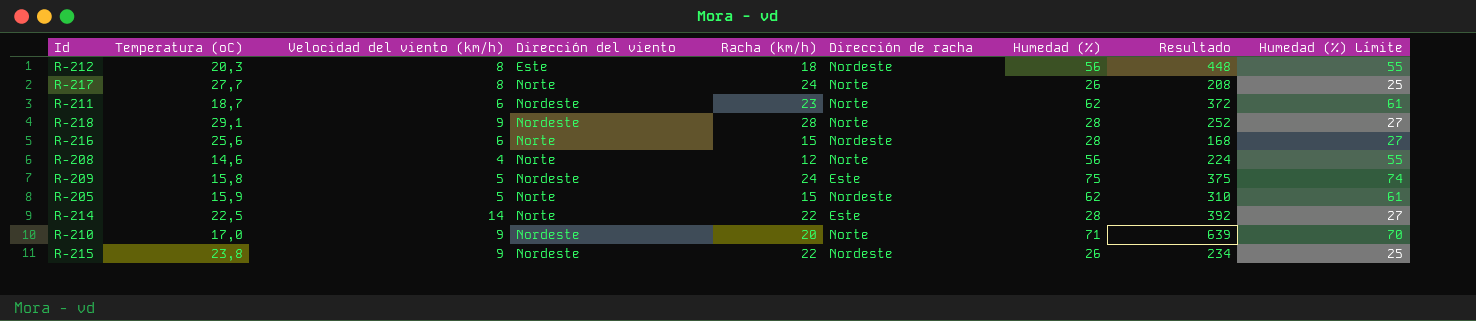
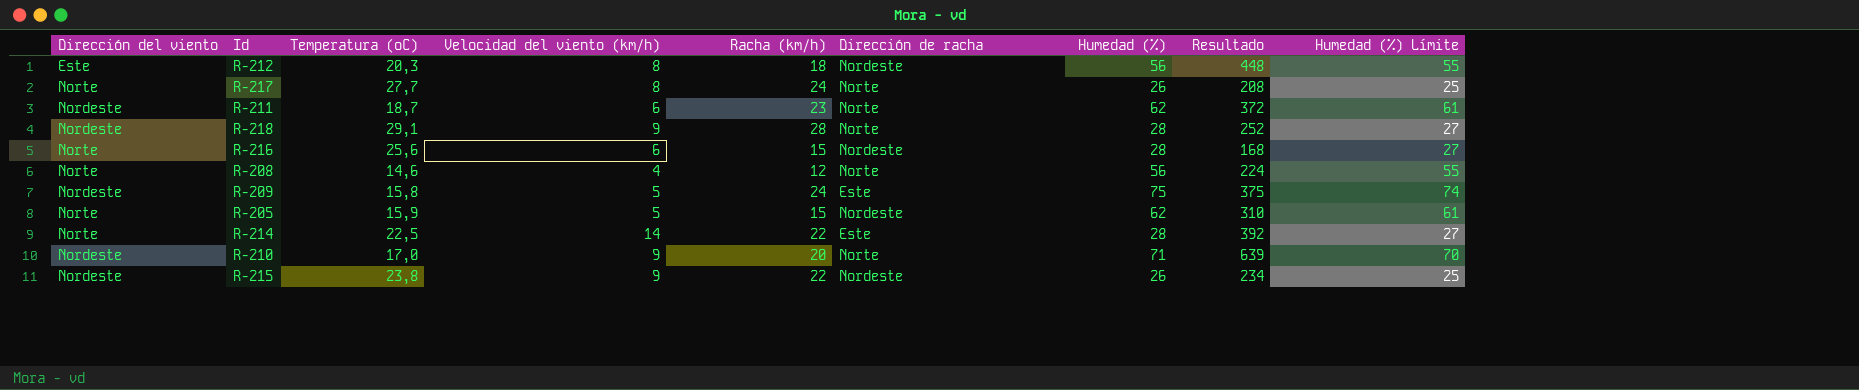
column Dirección del viento | position: 4 -> 1

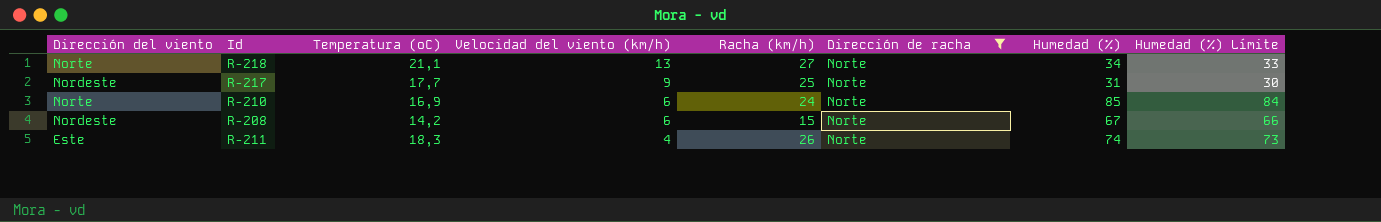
filter: none -> Dirección de racha = Norte
row order: none -> Velocidad del viento (km/h) descending
column Resultado | formula: [Velocidad del viento (km/h)] * [Humedad (%)] -> none
R-218 | Dirección del viento: Nordeste -> Norte
R-218 | Temperatura (ºC): 29,1 -> 21,1
R-218 | Velocidad del viento (km/h): 9 -> 13
R-218 | Racha (km/h): 28 -> 27
R-218 | Humedad (%): 28 -> 34
R-218 | Humedad (%) Límite: 27 -> 33
R-217 | Dirección del viento: Norte -> Nordeste
R-217 | Temperatura (ºC): 27,7 -> 17,7
R-217 | Velocidad del viento (km/h): 8 -> 9
R-217 | Racha (km/h): 24 -> 25
R-217 | Humedad (%): 26 -> 31
R-217 | Humedad (%) Límite: 25 -> 30
R-210 | Dirección del viento: Nordeste -> Norte
R-210 | Temperatura (ºC): 17,0 -> 16,9
R-210 | Velocidad del viento (km/h): 9 -> 6
R-210 | Racha (km/h): 20 -> 24
R-210 | Humedad (%): 71 -> 85
R-210 | Humedad (%) Límite: 70 -> 84
R-208 | Dirección del viento: Norte -> Nordeste
R-208 | Temperatura (ºC): 14,6 -> 14,2
R-208 | Velocidad del viento (km/h): 4 -> 6
R-208 | Racha (km/h): 12 -> 15
R-208 | Humedad (%): 56 -> 67
R-208 | Humedad (%) Límite: 55 -> 66
R-211 | Dirección del viento: Nordeste -> Este
R-211 | Temperatura (ºC): 18,7 -> 18,3
R-211 | Velocidad del viento (km/h): 6 -> 4
R-211 | Racha (km/h): 23 -> 26
R-211 | Humedad (%): 62 -> 74
R-211 | Humedad (%) Límite: 61 -> 73

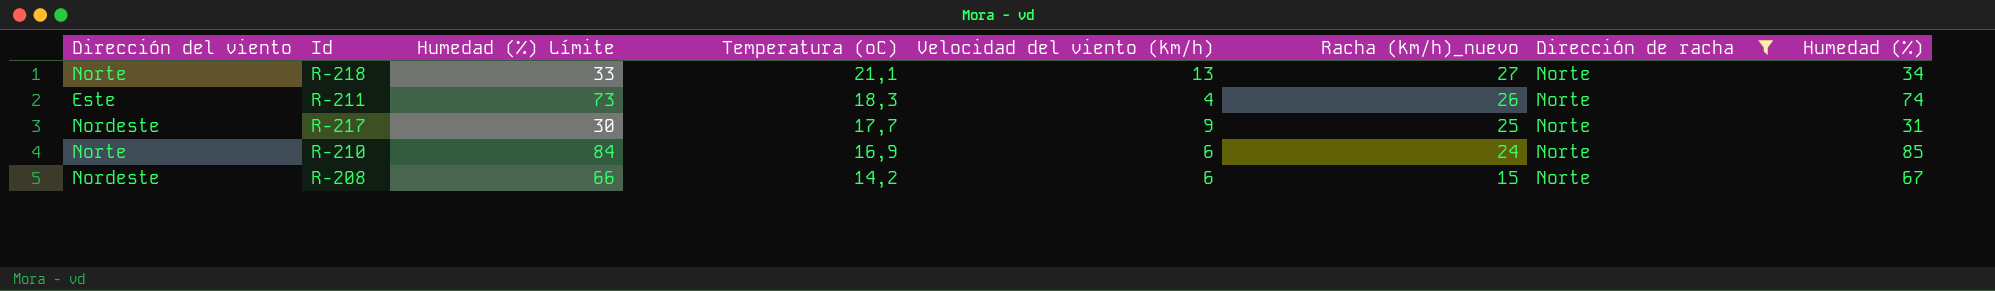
row order: Velocidad del viento (km/h) descending -> Temperatura (ºC) descending
column Humedad (%) Límite | position: 8 -> 3
column name: Racha (km/h) -> Racha (km/h)_nuevo

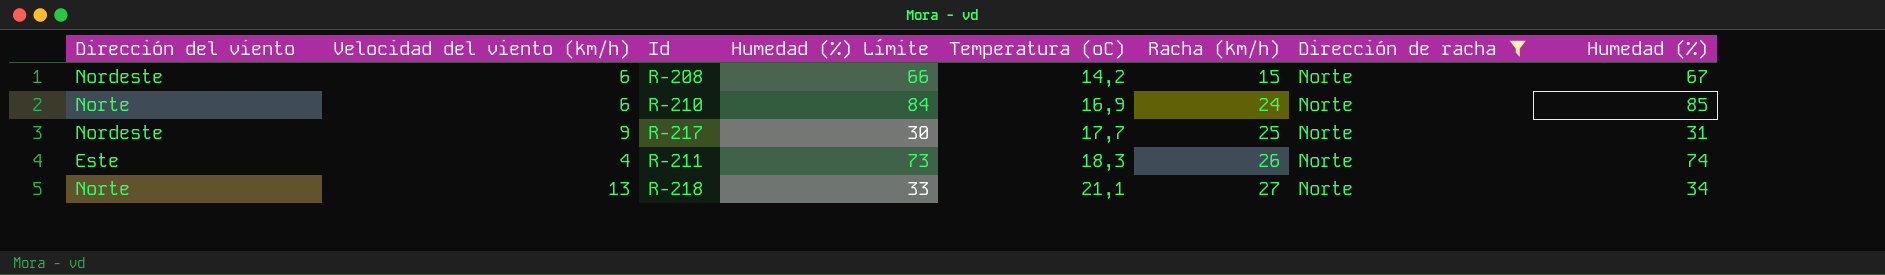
row order: Temperatura (ºC) descending -> Temperatura (ºC) ascending
column Velocidad del viento (km/h) | position: 5 -> 2
column name: Racha (km/h)_nuevo -> Racha (km/h)

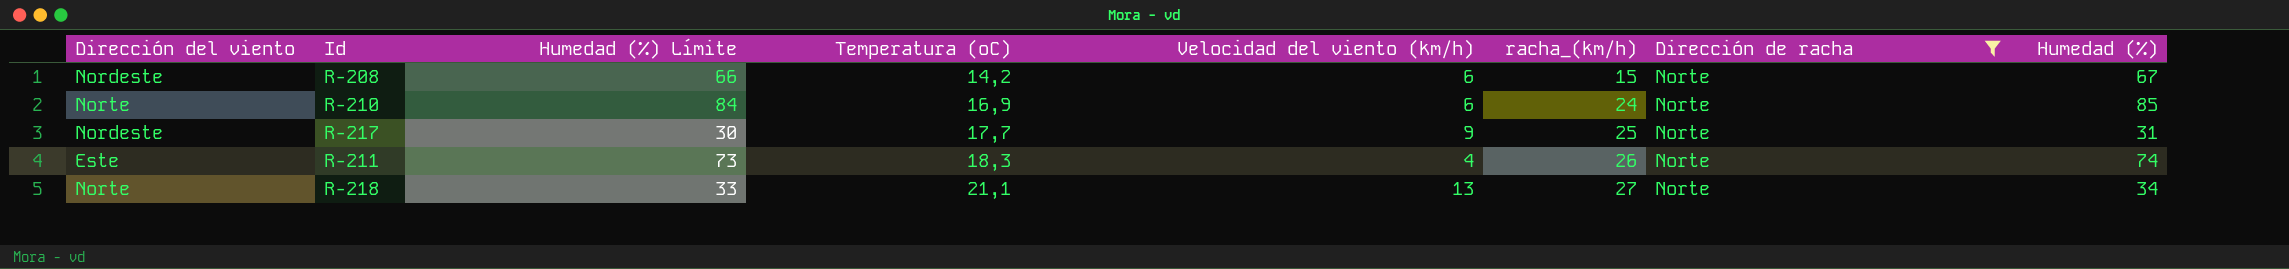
column Velocidad del viento (km/h) | position: 2 -> 5
column name: Racha (km/h) -> racha_(km/h)

